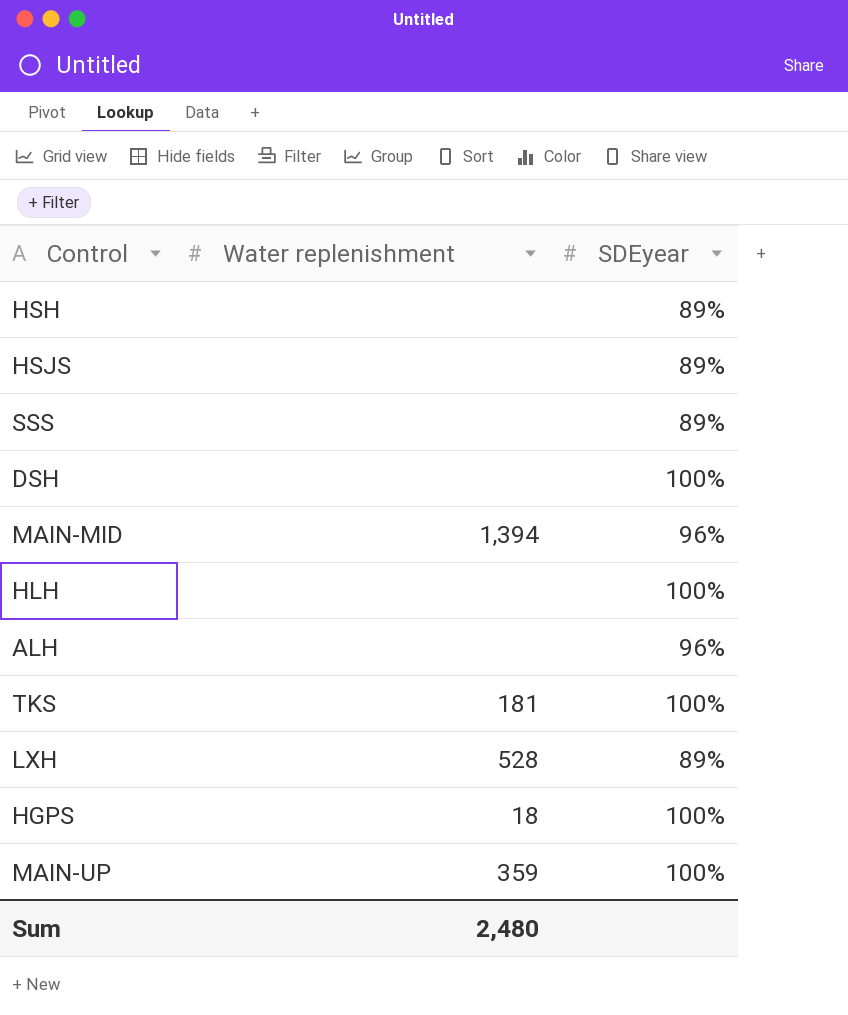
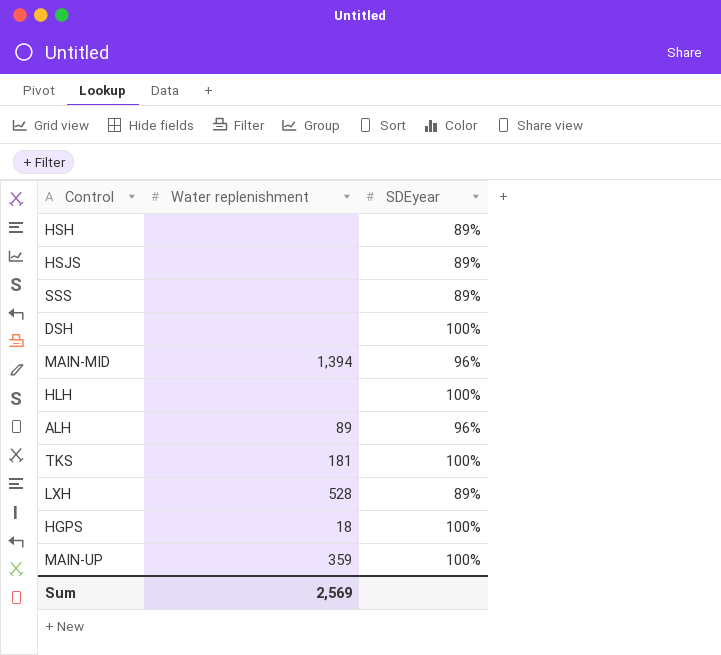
ALH | Water replenishment: none -> 89
Sum | Water replenishment: 2,480 -> 2,569

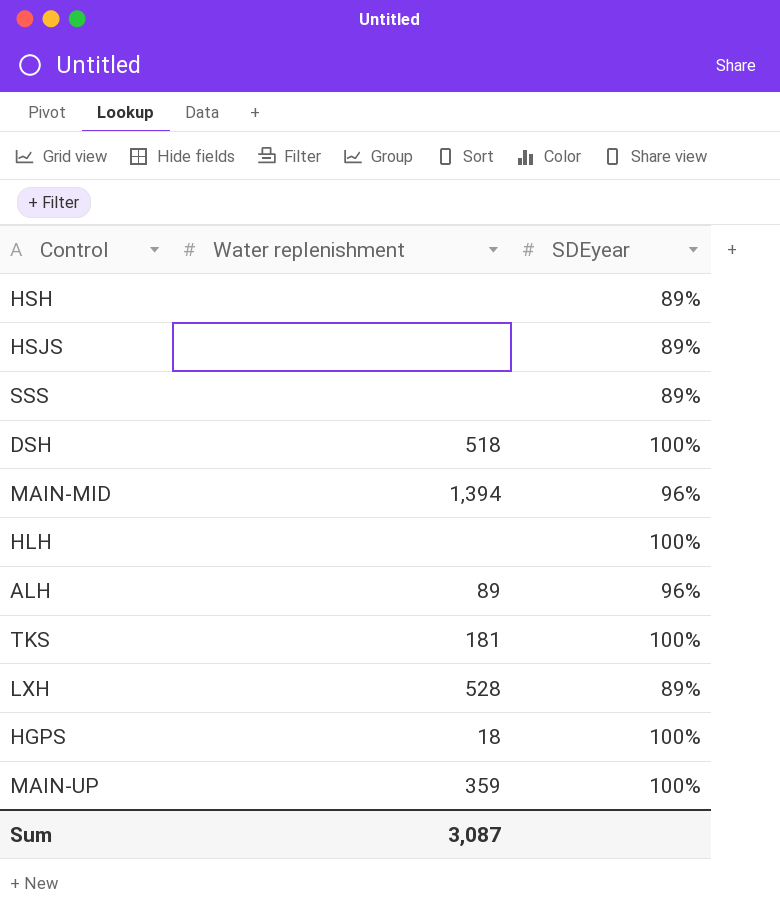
DSH | Water replenishment: none -> 518
Sum | Water replenishment: 2,569 -> 3,087

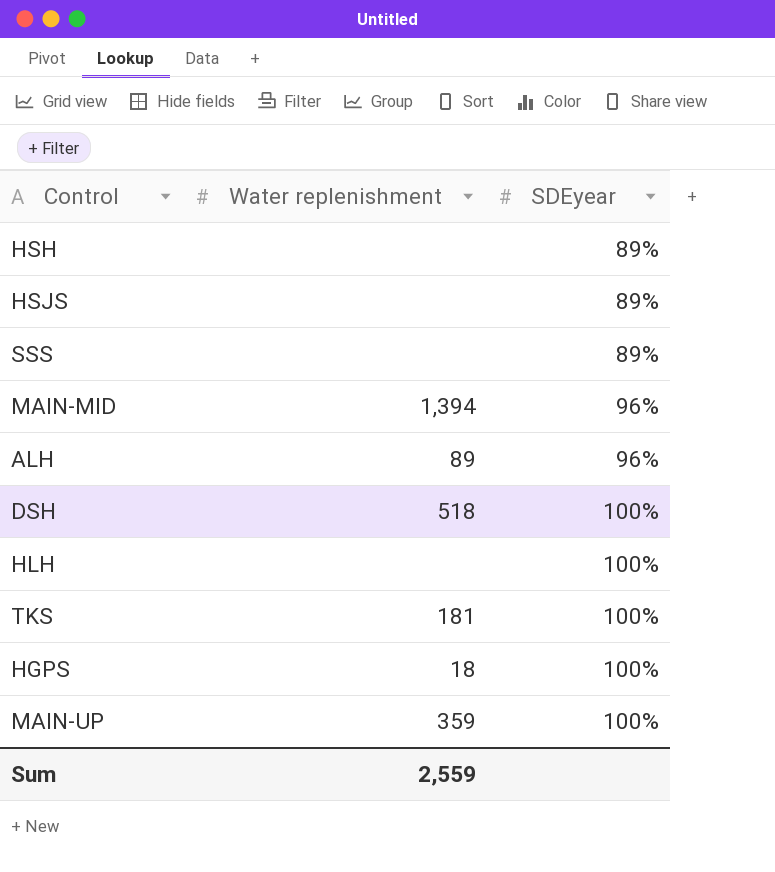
row order: none -> SDEyear ascending
row LXH: 528 | 89% -> none
Sum | Water replenishment: 3,087 -> 2,559

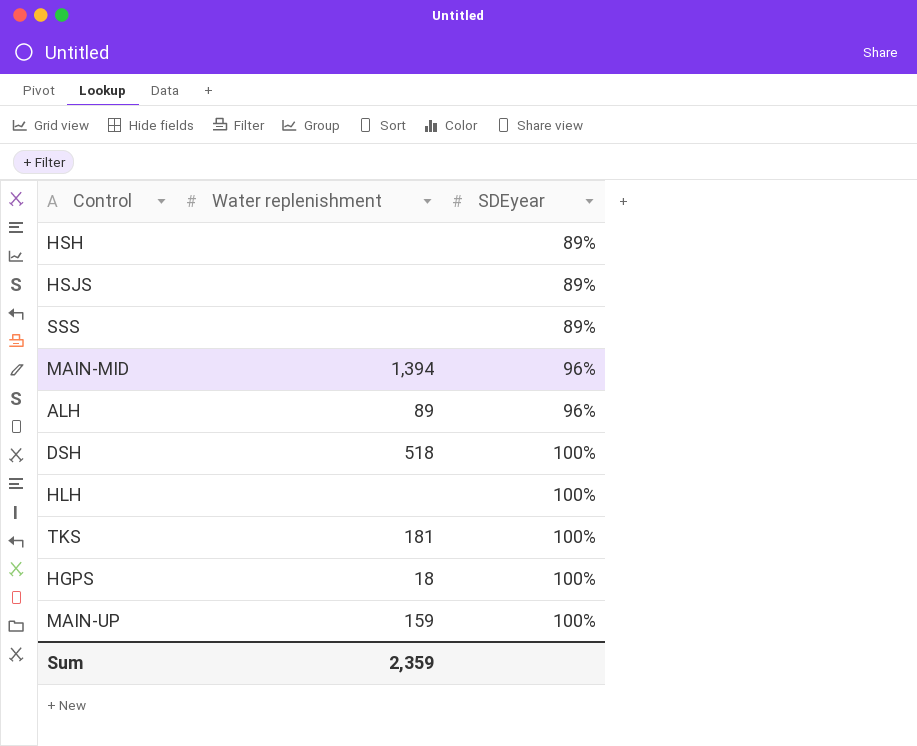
MAIN-UP | Water replenishment: 359 -> 159
Sum | Water replenishment: 2,559 -> 2,359

